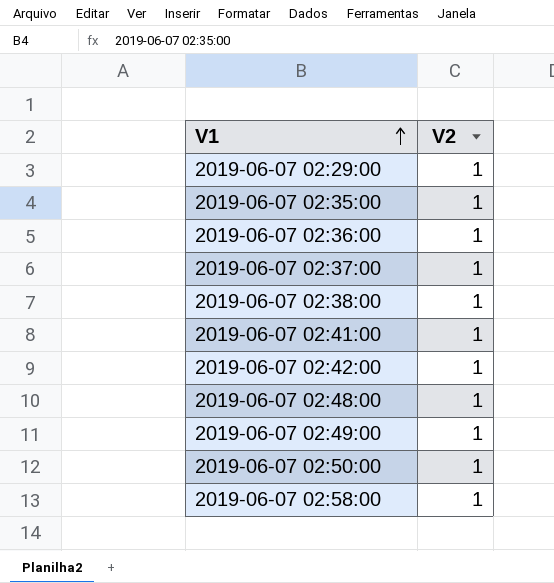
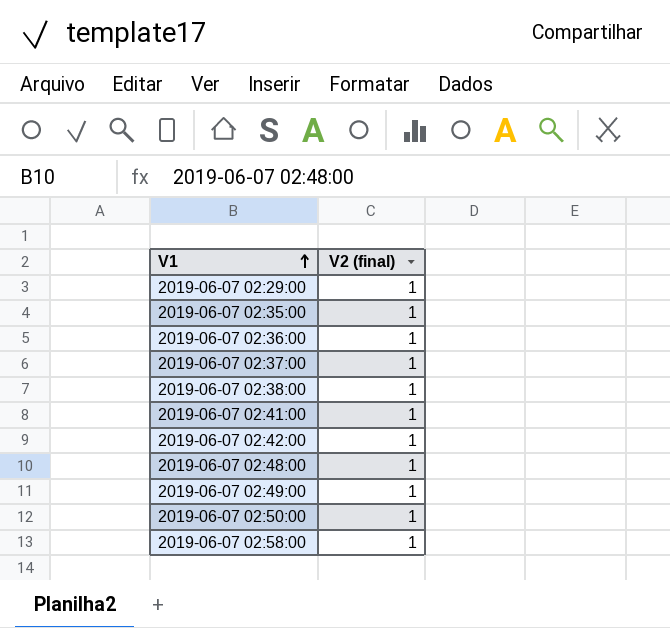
column name: V2 -> V2 (final)

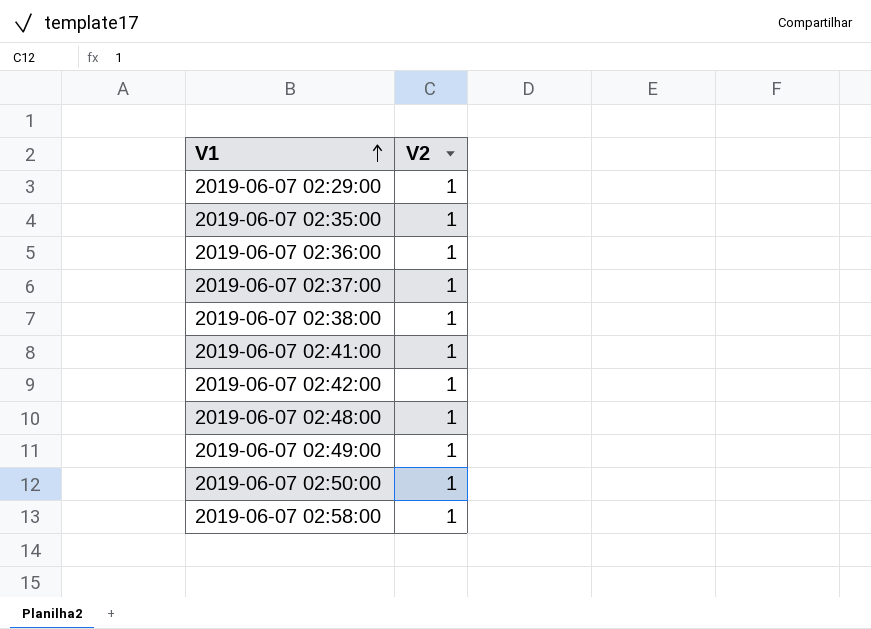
column name: V2 (final) -> V2

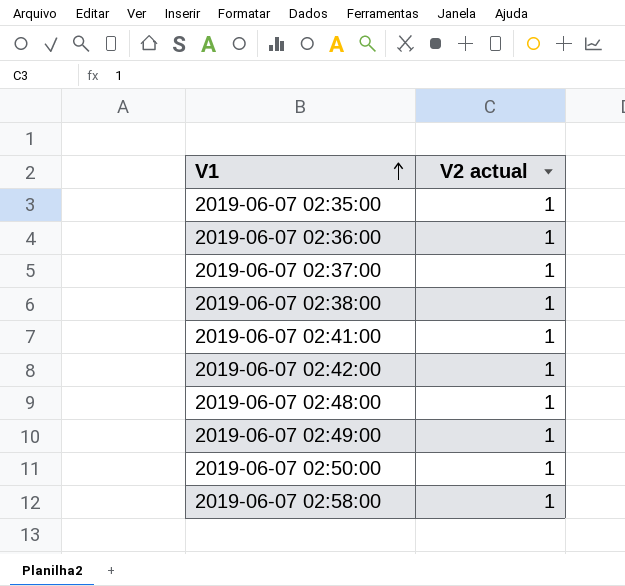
column name: V2 -> V2 actual
row 2019-06-07 02:29:00: 1 -> none

